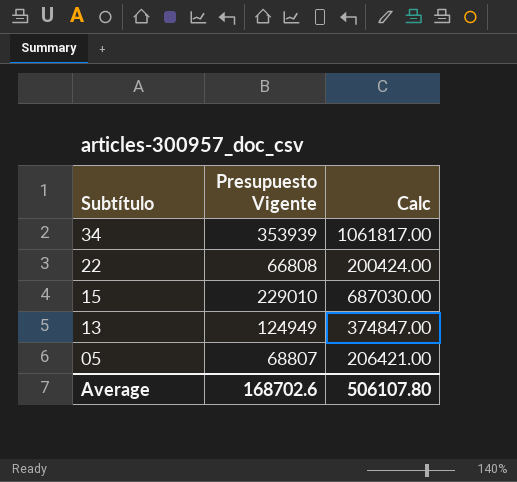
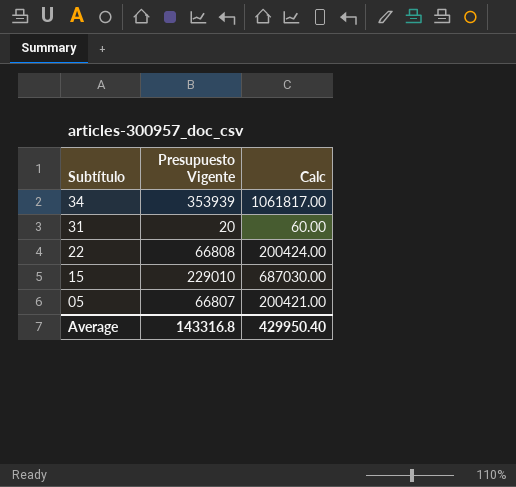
row 13: 124949 | 374847.00 -> none
row 31: none -> 20 | 60.00
05 | Presupuesto Vigente: 68807 -> 66807
05 | Calc: 206421.00 -> 200421.00
Average | Presupuesto Vigente: 168702.6 -> 143316.8
Average | Calc: 506107.80 -> 429950.40

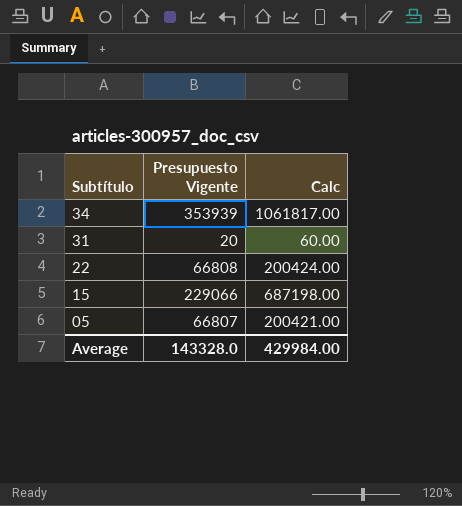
15 | Presupuesto Vigente: 229010 -> 229066
15 | Calc: 687030.00 -> 687198.00
Average | Presupuesto Vigente: 143316.8 -> 143328.0
Average | Calc: 429950.40 -> 429984.00

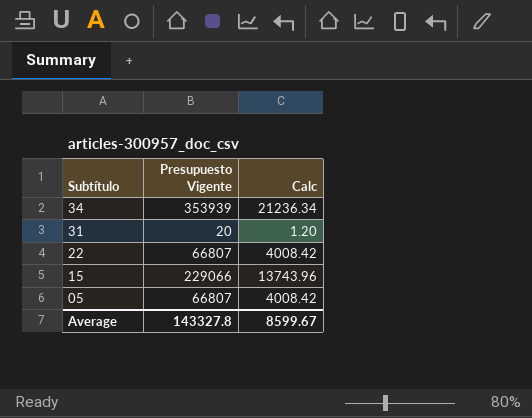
column Calc | formula: [Presupuesto Vigente] * 3 -> [Presupuesto Vigente] * 0.06
22 | Presupuesto Vigente: 66808 -> 66807
Average | Presupuesto Vigente: 143328.0 -> 143327.8
Average | Calc: 429984.00 -> 8599.67

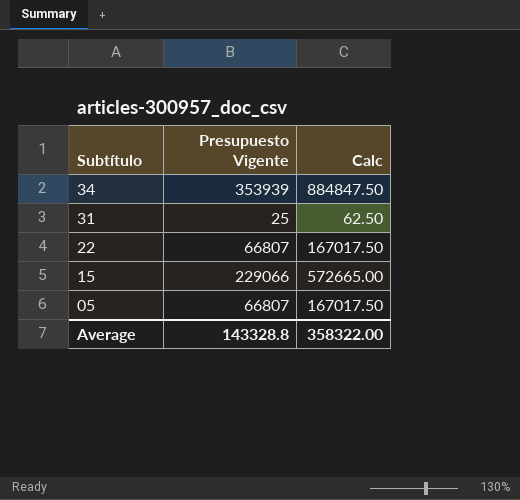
column Calc | formula: [Presupuesto Vigente] * 0.06 -> [Presupuesto Vigente] * 2.5
31 | Presupuesto Vigente: 20 -> 25
Average | Presupuesto Vigente: 143327.8 -> 143328.8
Average | Calc: 8599.67 -> 358322.00

